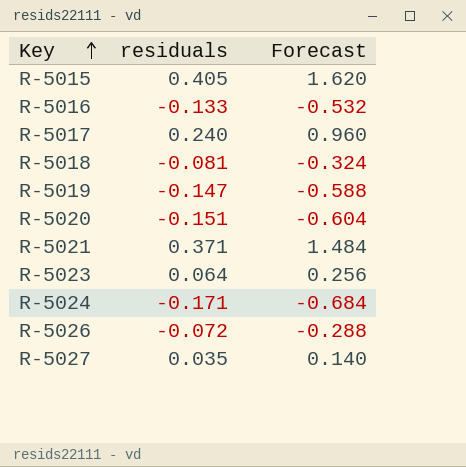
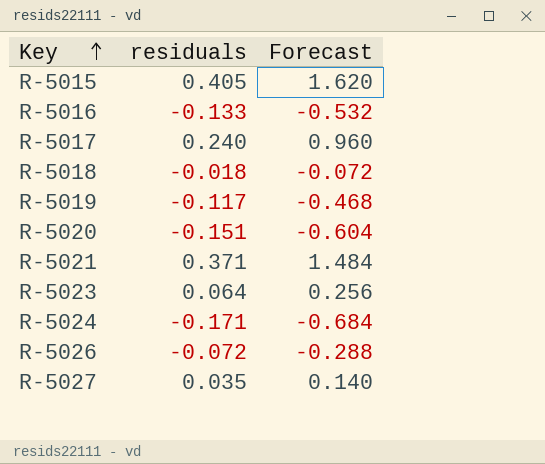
R-5018 | residuals: -0.081 -> -0.018
R-5018 | Forecast: -0.324 -> -0.072
R-5019 | residuals: -0.147 -> -0.117
R-5019 | Forecast: -0.588 -> -0.468

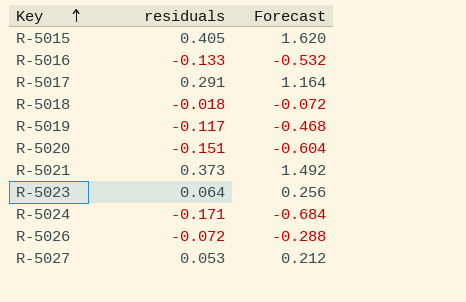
R-5017 | residuals: 0.240 -> 0.291
R-5017 | Forecast: 0.960 -> 1.164
R-5021 | residuals: 0.371 -> 0.373
R-5021 | Forecast: 1.484 -> 1.492
R-5027 | residuals: 0.035 -> 0.053
R-5027 | Forecast: 0.140 -> 0.212

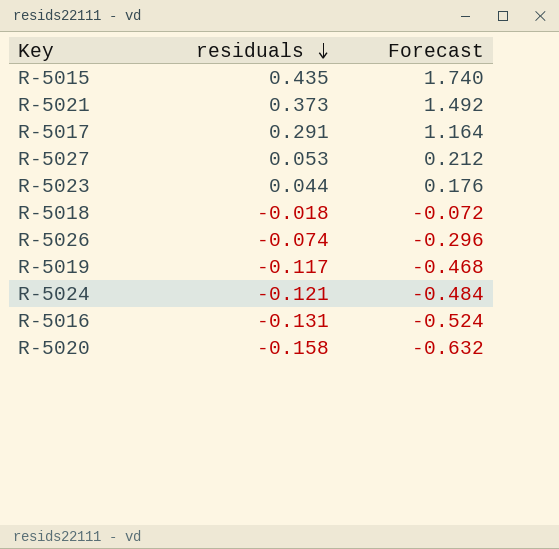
row order: Key ascending -> residuals descending
R-5015 | residuals: 0.405 -> 0.435
R-5015 | Forecast: 1.620 -> 1.740
R-5023 | residuals: 0.064 -> 0.044
R-5023 | Forecast: 0.256 -> 0.176
R-5026 | residuals: -0.072 -> -0.074
R-5026 | Forecast: -0.288 -> -0.296
R-5024 | residuals: -0.171 -> -0.121
R-5024 | Forecast: -0.684 -> -0.484
R-5016 | residuals: -0.133 -> -0.131
R-5016 | Forecast: -0.532 -> -0.524
R-5020 | residuals: -0.151 -> -0.158
R-5020 | Forecast: -0.604 -> -0.632

